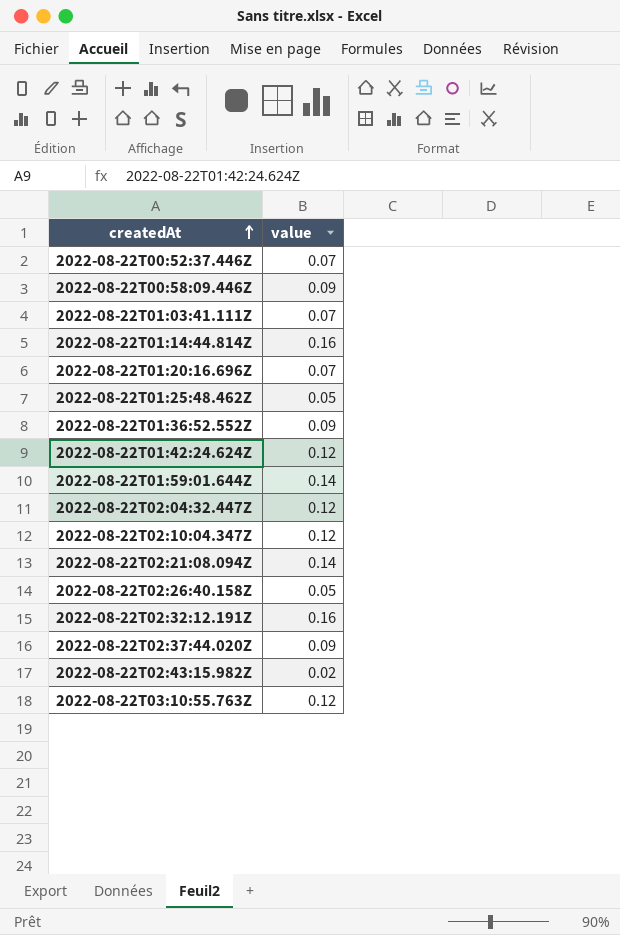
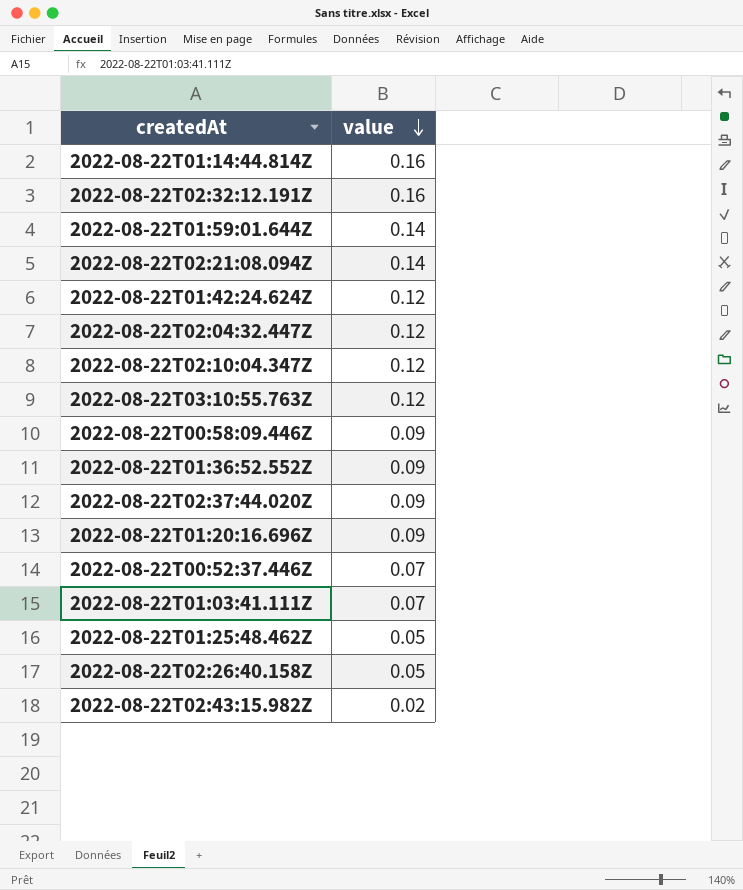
row order: createdAt ascending -> value descending
2022-08-22T01:20:16.696Z | value: 0.07 -> 0.09

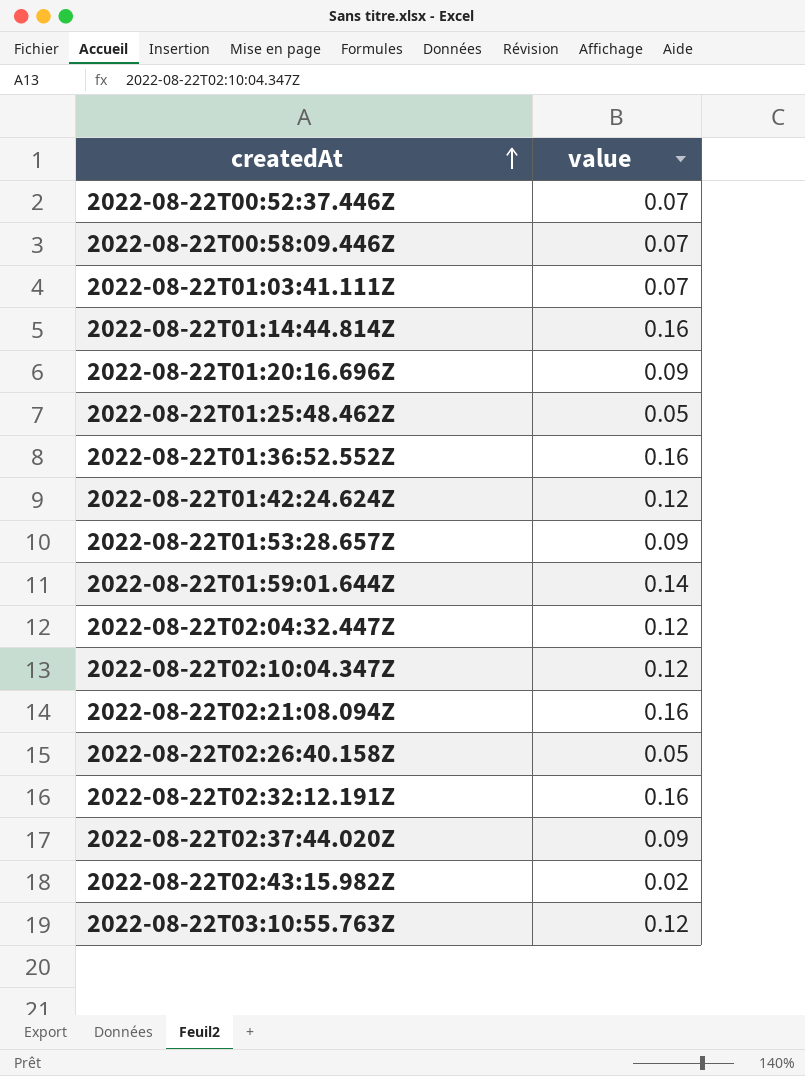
row order: value descending -> createdAt ascending
2022-08-22T00:58:09.446Z | value: 0.09 -> 0.07
2022-08-22T01:36:52.552Z | value: 0.09 -> 0.16
row 2022-08-22T01:53:28.657Z: none -> 0.09
2022-08-22T02:21:08.094Z | value: 0.14 -> 0.16

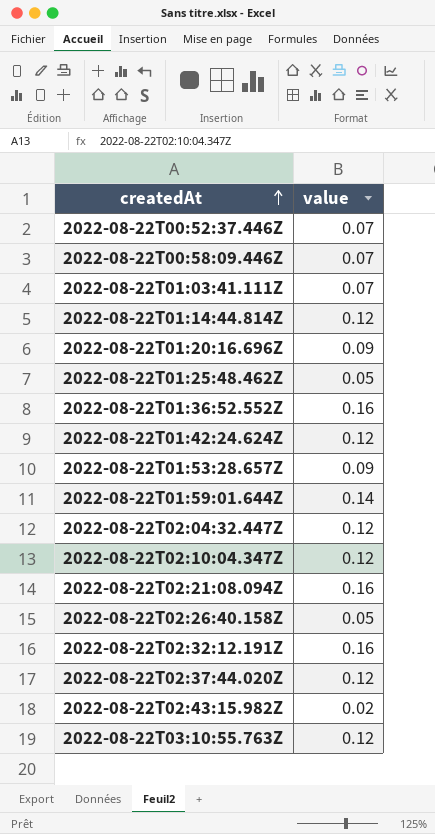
2022-08-22T01:14:44.814Z | value: 0.16 -> 0.12
2022-08-22T02:37:44.020Z | value: 0.09 -> 0.12

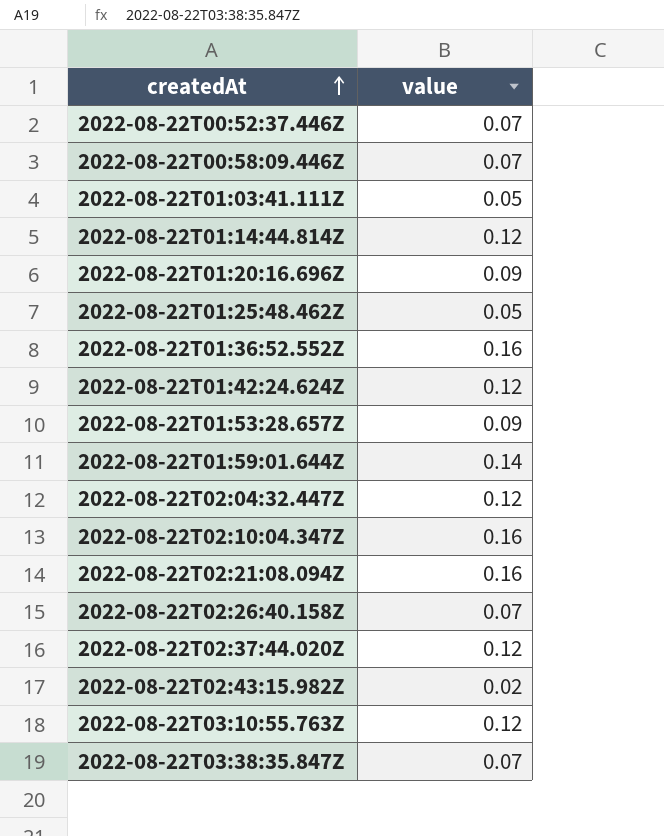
row 2022-08-22T02:32:12.191Z: 0.16 -> none
2022-08-22T01:03:41.111Z | value: 0.07 -> 0.05
2022-08-22T02:10:04.347Z | value: 0.12 -> 0.16
2022-08-22T02:26:40.158Z | value: 0.05 -> 0.07
row 2022-08-22T03:38:35.847Z: none -> 0.07

